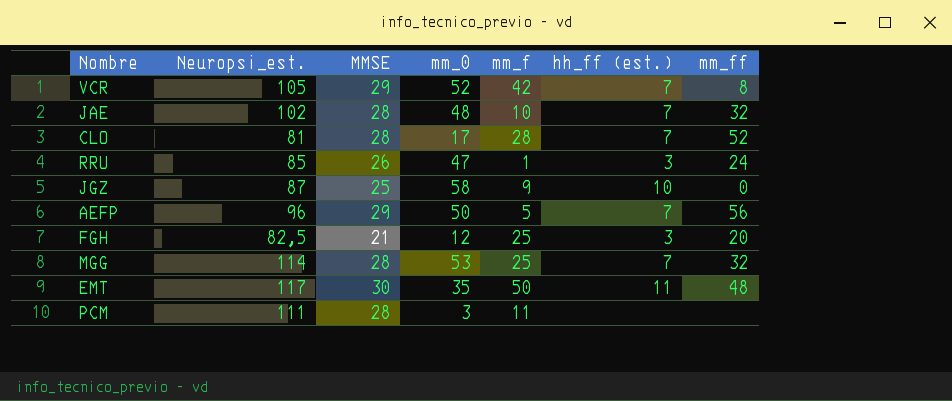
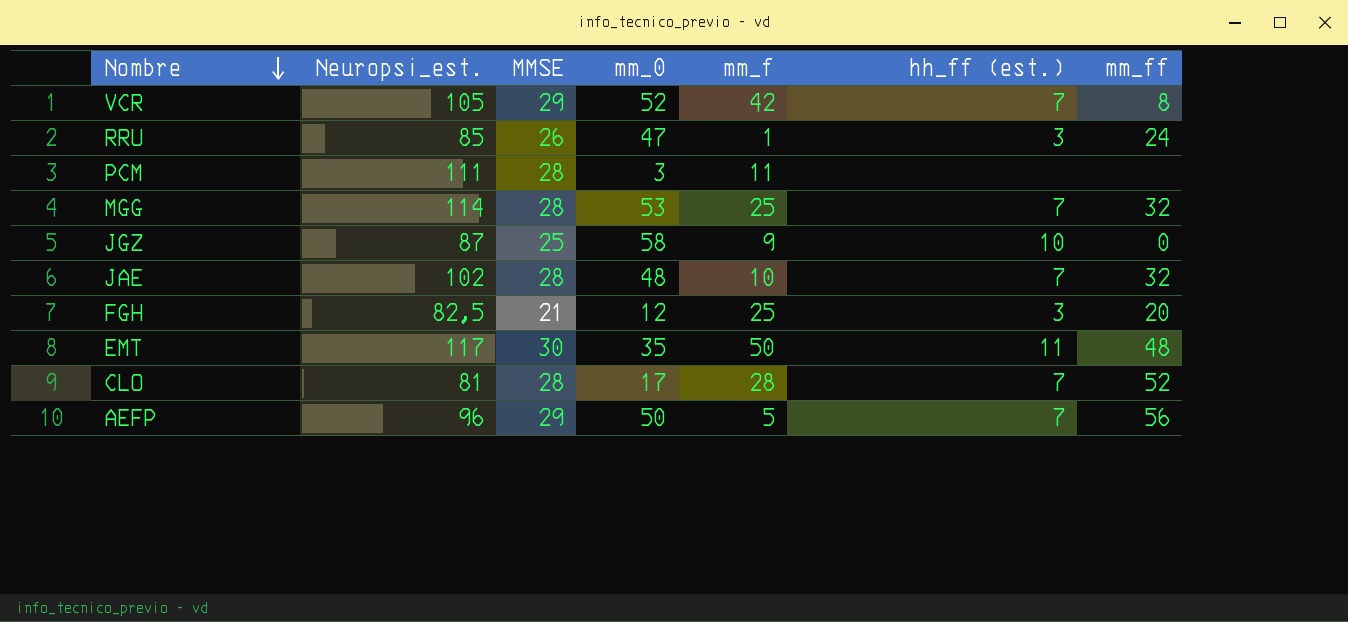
row order: none -> Nombre descending

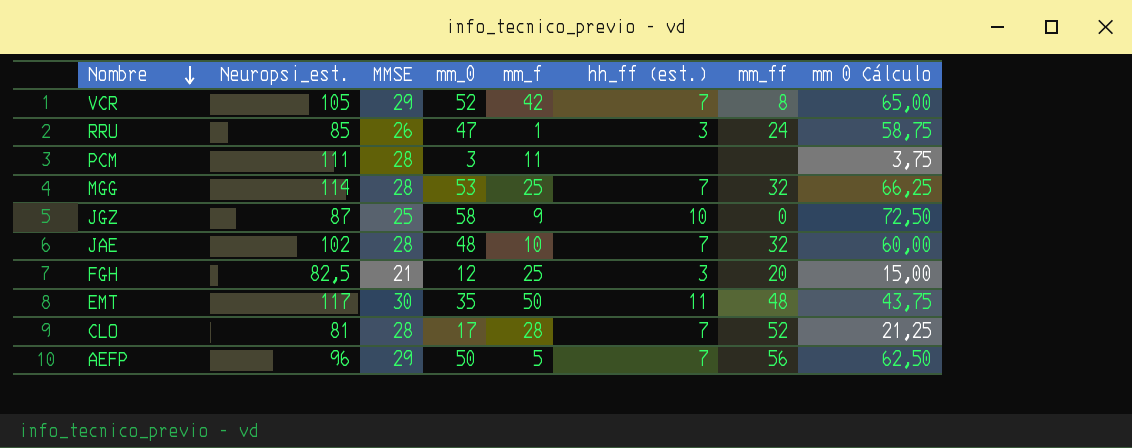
column mm 0 Cálculo | formula: none -> [mm_0] * 1,25

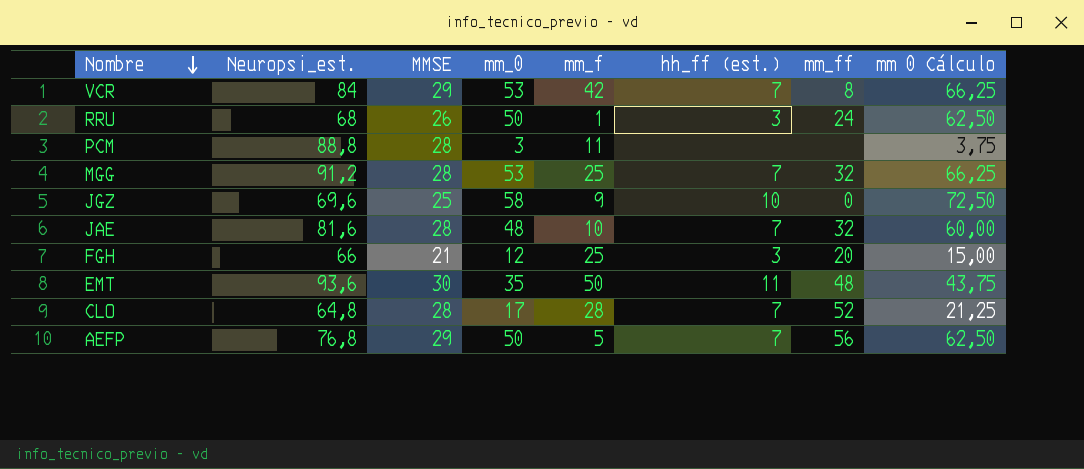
VCR | Neuropsi_est.: 105 -> 84
VCR | mm_0: 52 -> 53
VCR | mm 0 Cálculo: 65,00 -> 66,25
RRU | Neuropsi_est.: 85 -> 68
RRU | mm_0: 47 -> 50
RRU | mm 0 Cálculo: 58,75 -> 62,50
PCM | Neuropsi_est.: 111 -> 88,8
MGG | Neuropsi_est.: 114 -> 91,2
JGZ | Neuropsi_est.: 87 -> 69,6
JAE | Neuropsi_est.: 102 -> 81,6
FGH | Neuropsi_est.: 82,5 -> 66
EMT | Neuropsi_est.: 117 -> 93,6
CLO | Neuropsi_est.: 81 -> 64,8
AEFP | Neuropsi_est.: 96 -> 76,8

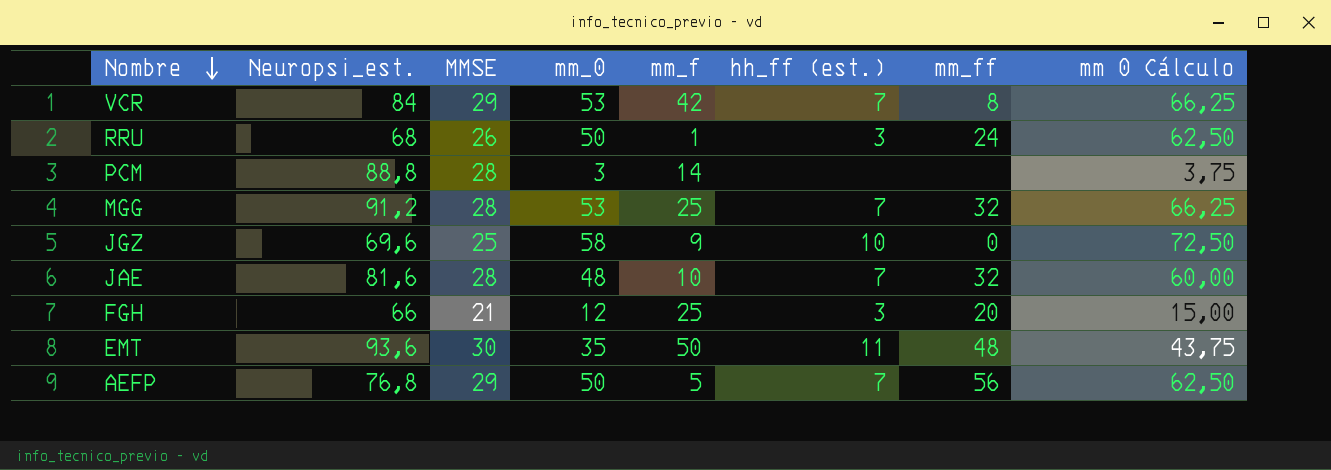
row CLO: 64,8 | 28 | 17 | 28 | 7 | 52 | 21,25 -> none
PCM | mm_f: 11 -> 14

